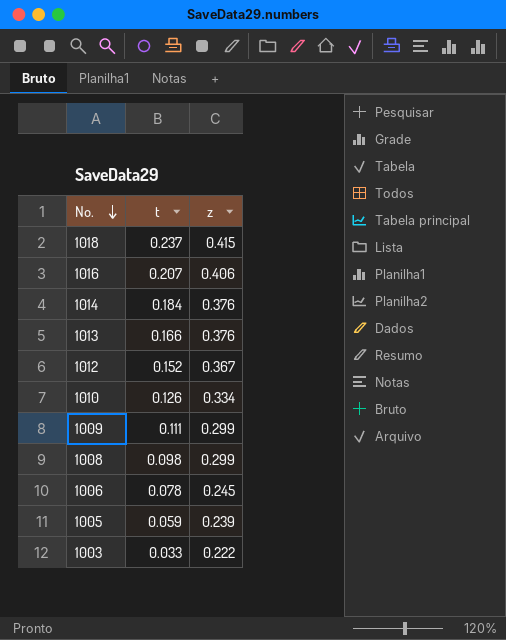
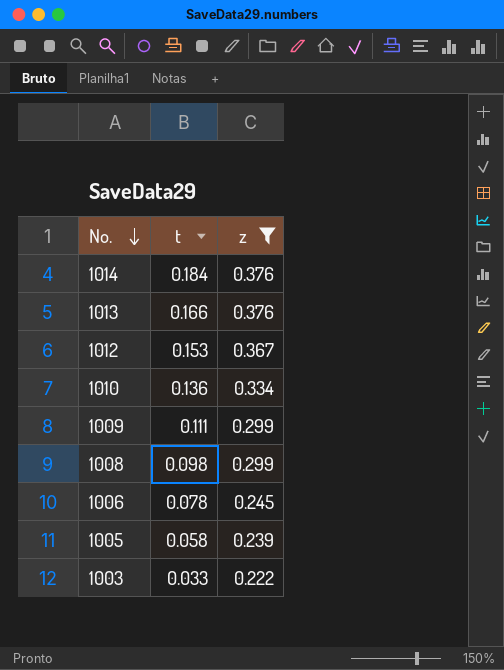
filter: none -> z <= 0.376
1012 | t: 0.152 -> 0.153
1010 | t: 0.126 -> 0.136
1005 | t: 0.059 -> 0.058

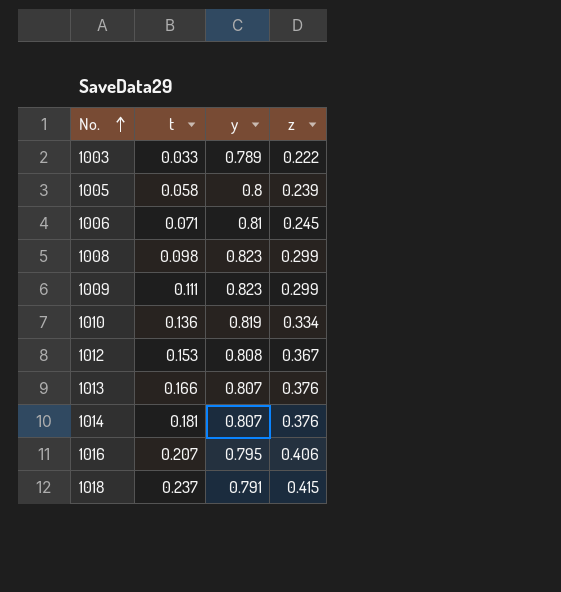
filter: z <= 0.376 -> none
row order: No. descending -> No. ascending
column y | position: none -> 3
1006 | t: 0.078 -> 0.071
1014 | t: 0.184 -> 0.181

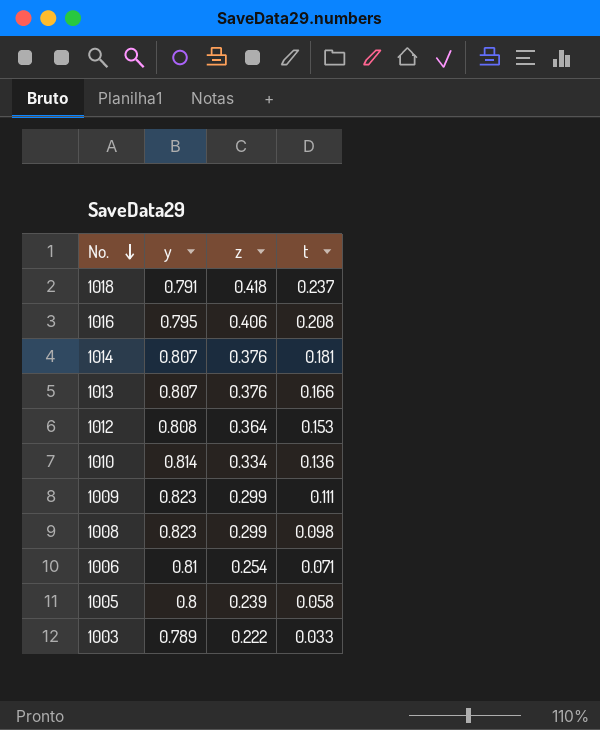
row order: No. ascending -> No. descending
column t | position: 2 -> 4
1018 | z: 0.415 -> 0.418
1016 | t: 0.207 -> 0.208
1012 | z: 0.367 -> 0.364
1010 | y: 0.819 -> 0.814
1006 | z: 0.245 -> 0.254

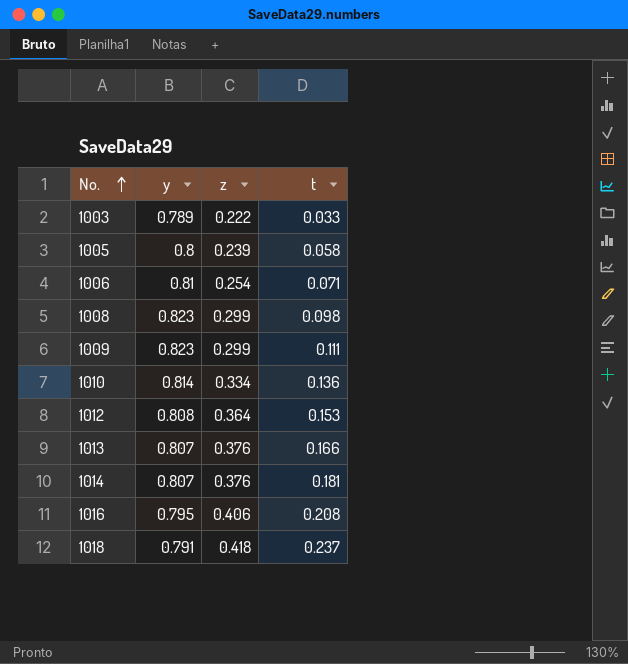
row order: No. descending -> No. ascending

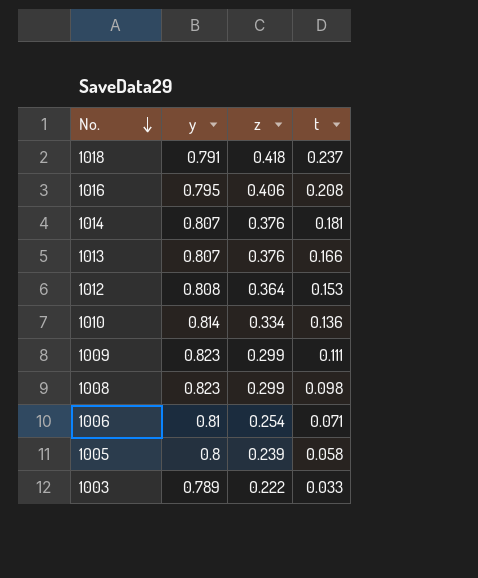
row order: No. ascending -> No. descending

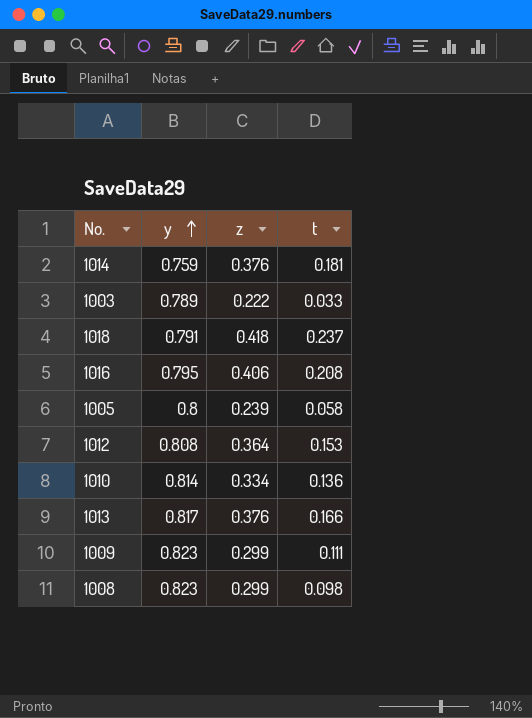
row order: No. descending -> y ascending
row 1006: 0.81 | 0.254 | 0.071 -> none
1014 | y: 0.807 -> 0.759
1013 | y: 0.807 -> 0.817

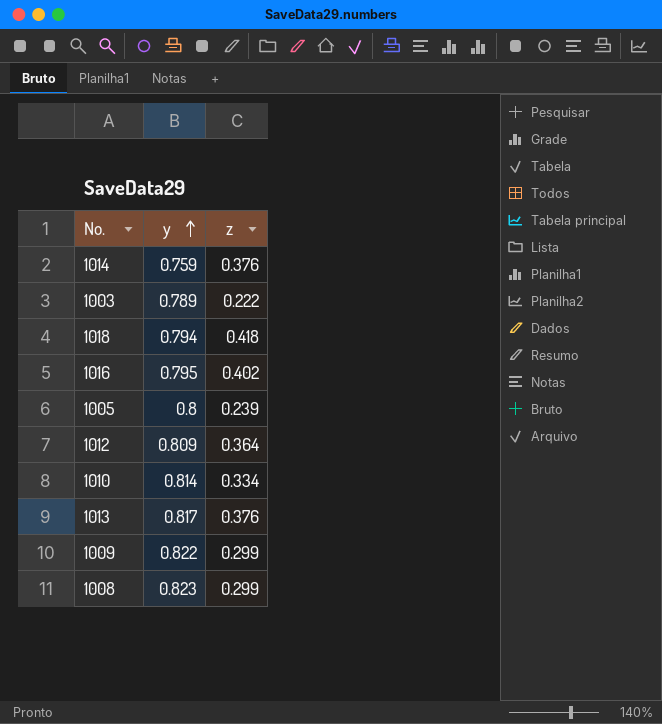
column t | position: 4 -> none
1018 | y: 0.791 -> 0.794
1016 | z: 0.406 -> 0.402
1012 | y: 0.808 -> 0.809
1009 | y: 0.823 -> 0.822

